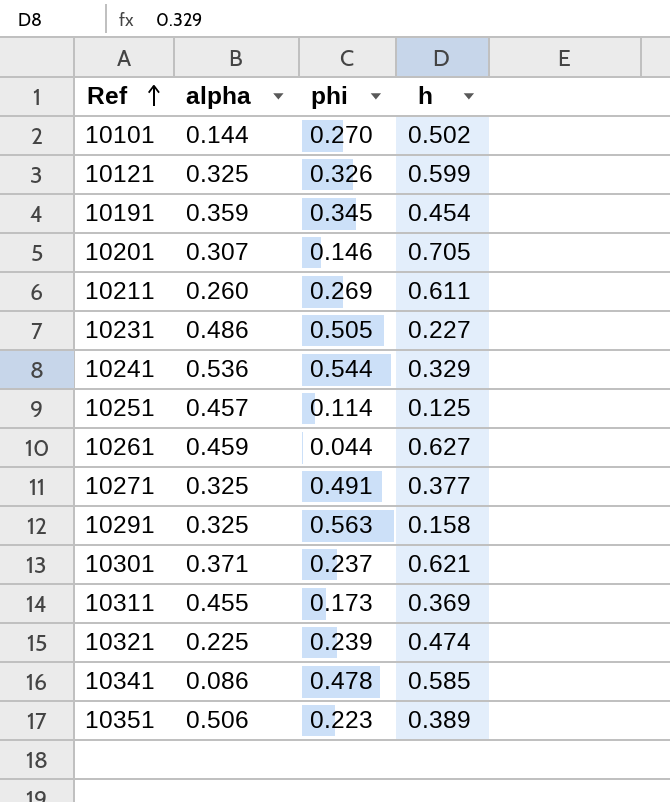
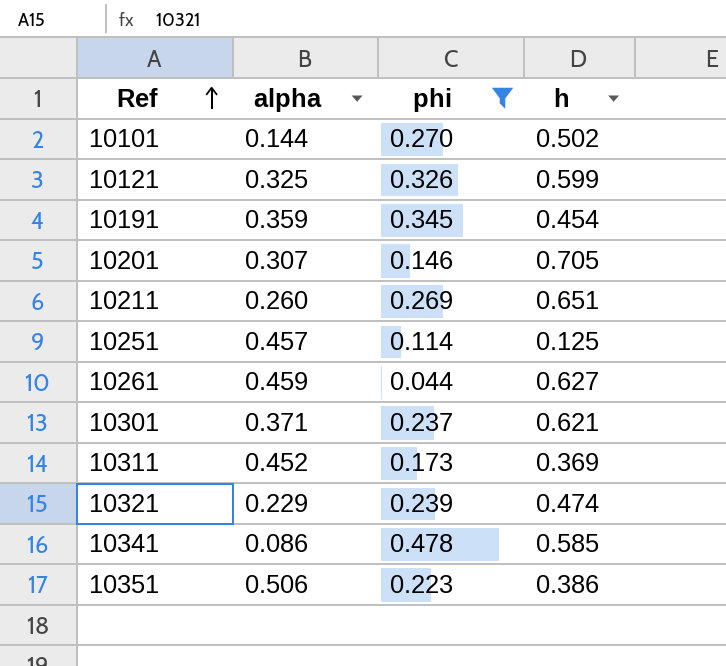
filter: none -> phi <= 0.478
10211 | h: 0.611 -> 0.651
10311 | alpha: 0.455 -> 0.452
10321 | alpha: 0.225 -> 0.229
10351 | h: 0.389 -> 0.386

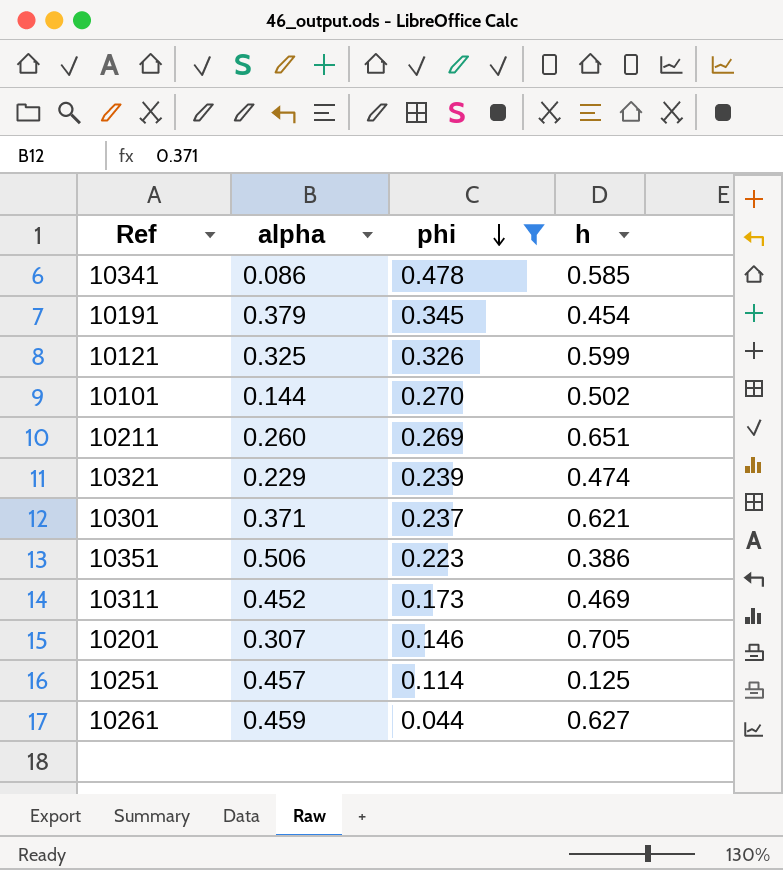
row order: Ref ascending -> phi descending
10191 | alpha: 0.359 -> 0.379
10311 | h: 0.369 -> 0.469

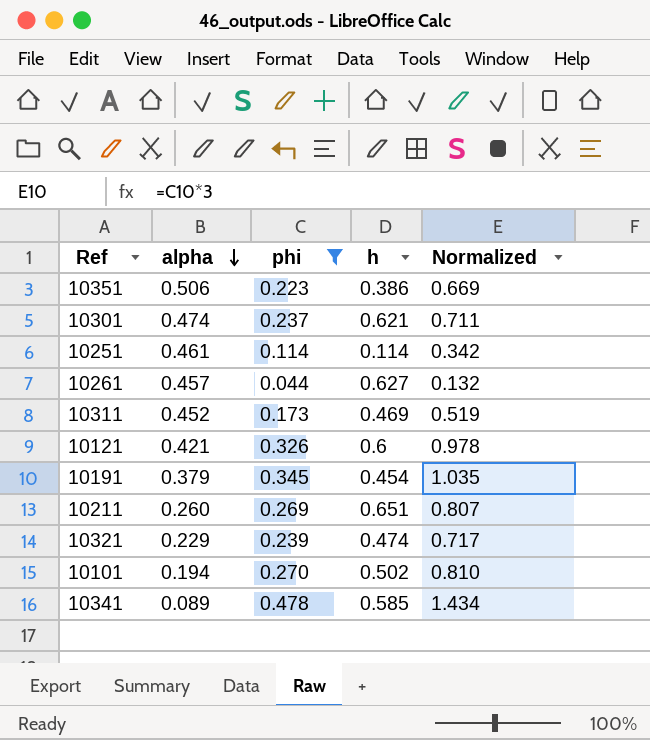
row order: phi descending -> alpha descending
column Normalized | formula: none -> [phi] * 3
row 10201: 0.307 | 0.146 | 0.705 -> none
10301 | alpha: 0.371 -> 0.474
10251 | alpha: 0.457 -> 0.461
10251 | h: 0.125 -> 0.114
10261 | alpha: 0.459 -> 0.457
10121 | alpha: 0.325 -> 0.421
10121 | h: 0.599 -> 0.6
10101 | alpha: 0.144 -> 0.194
10341 | alpha: 0.086 -> 0.089

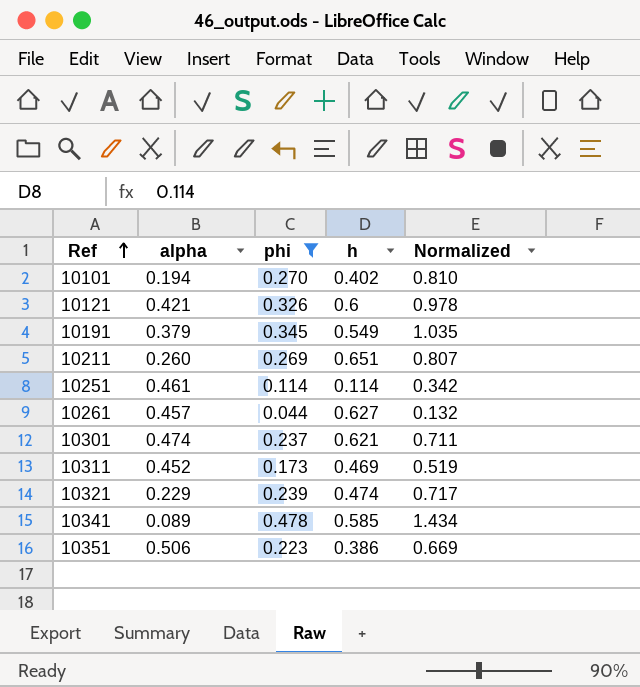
row order: alpha descending -> Ref ascending
10101 | h: 0.502 -> 0.402
10191 | h: 0.454 -> 0.549

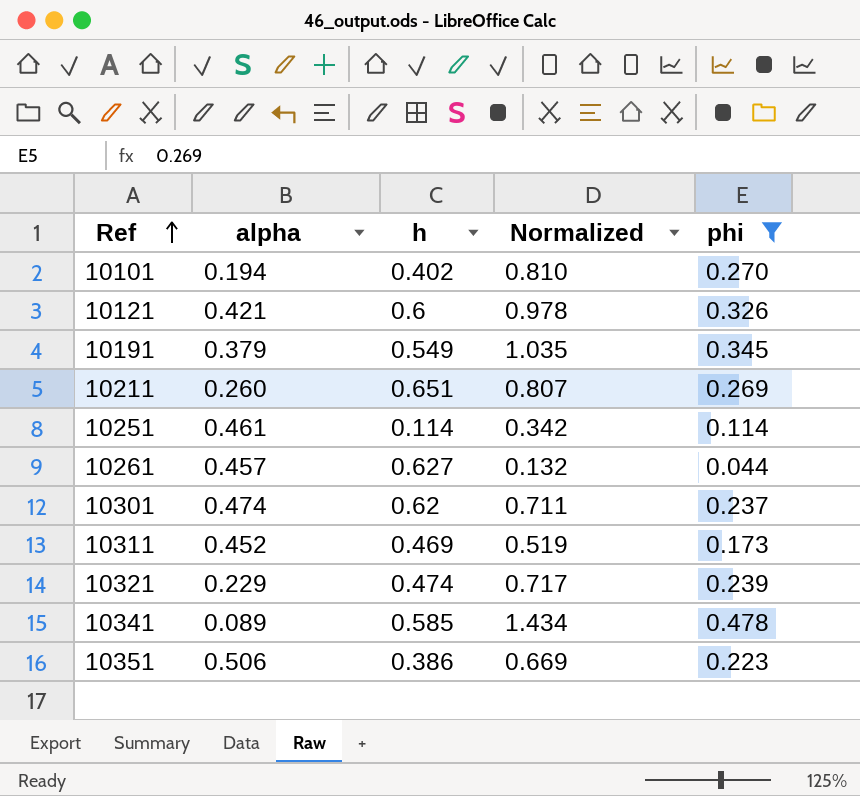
column phi | position: 3 -> 5
10301 | h: 0.621 -> 0.62

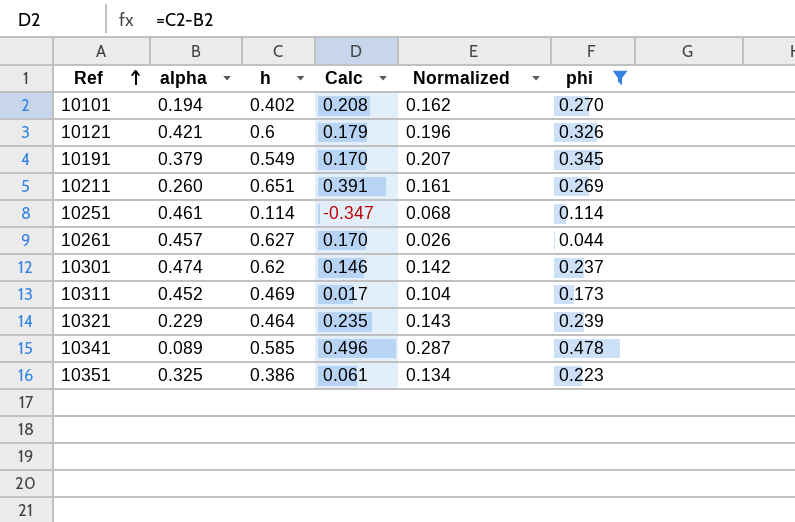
column Calc | formula: none -> [h] - [alpha]
column Normalized | formula: [phi] * 3 -> [phi] * 0.6
10321 | h: 0.474 -> 0.464
10351 | alpha: 0.506 -> 0.325

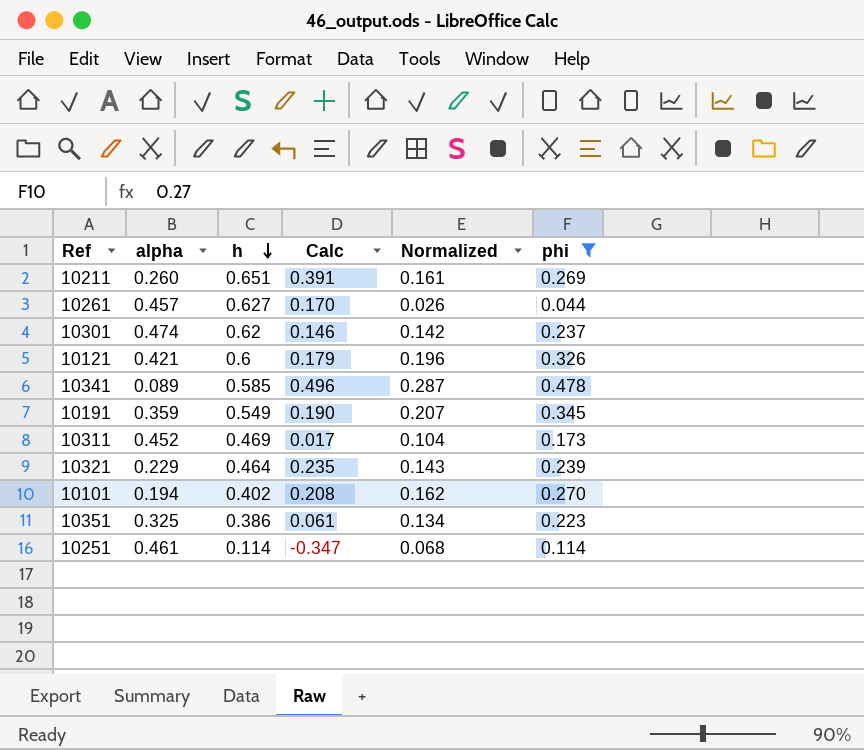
row order: Ref ascending -> h descending
10191 | alpha: 0.379 -> 0.359
10191 | Calc: 0.170 -> 0.190

